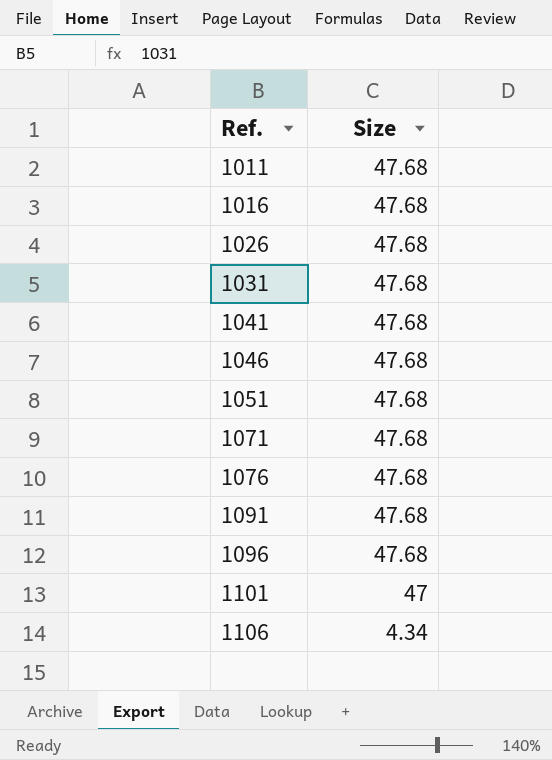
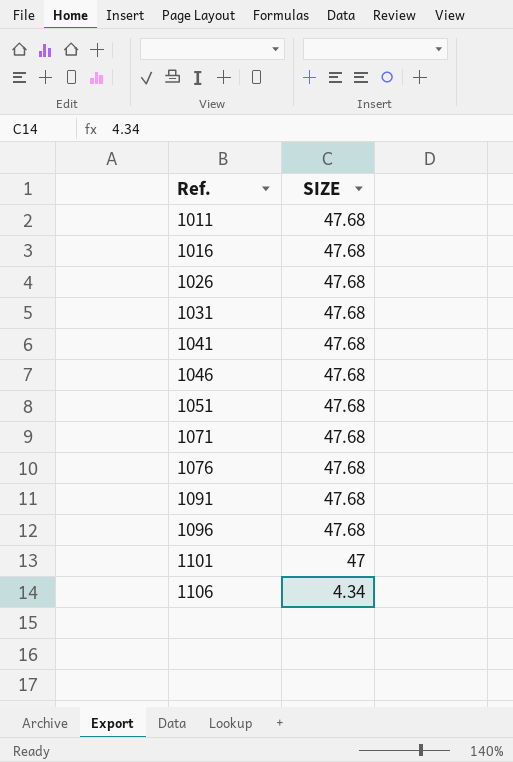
column name: Size -> SIZE

